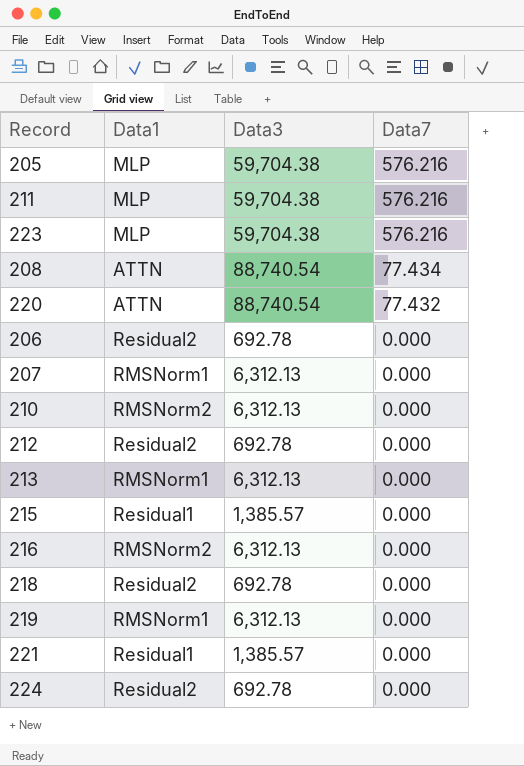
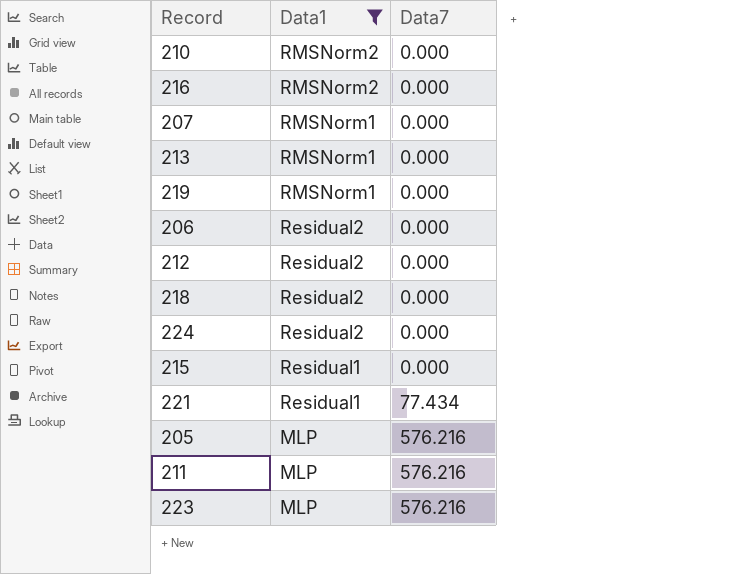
filter: none -> Data1 != ATTN
row order: Data7 descending -> Data1 descending
column Data3 | position: 3 -> none
221 | Data7: 0.000 -> 77.434

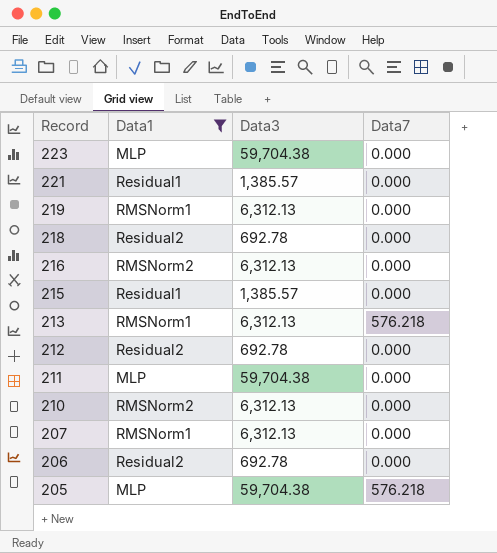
row order: Data1 descending -> Record descending
column Data3 | position: none -> 3
row 224: Residual2 | 0.000 -> none
223 | Data7: 576.216 -> 0.000
221 | Data7: 77.434 -> 0.000
213 | Data7: 0.000 -> 576.218
211 | Data7: 576.216 -> 0.000
205 | Data7: 576.216 -> 576.218

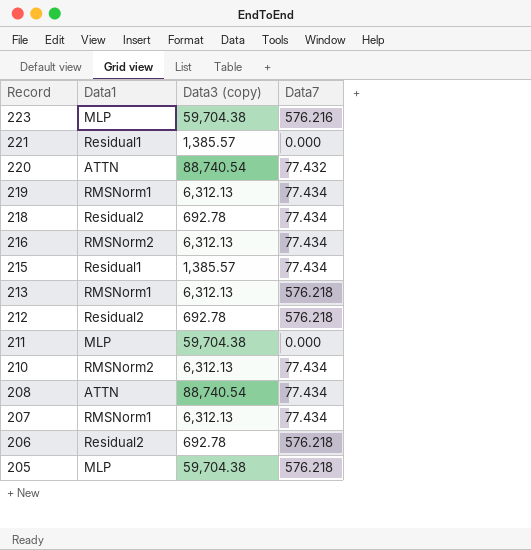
filter: Data1 != ATTN -> none
column name: Data3 -> Data3 (copy)
223 | Data7: 0.000 -> 576.216
219 | Data7: 0.000 -> 77.434
218 | Data7: 0.000 -> 77.434
216 | Data7: 0.000 -> 77.434
215 | Data7: 0.000 -> 77.434
212 | Data7: 0.000 -> 576.218
210 | Data7: 0.000 -> 77.434
207 | Data7: 0.000 -> 77.434
206 | Data7: 0.000 -> 576.218

